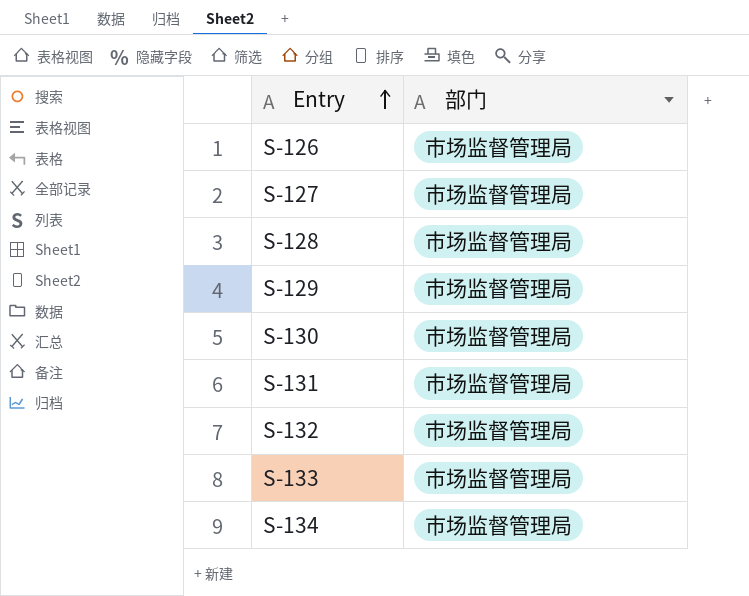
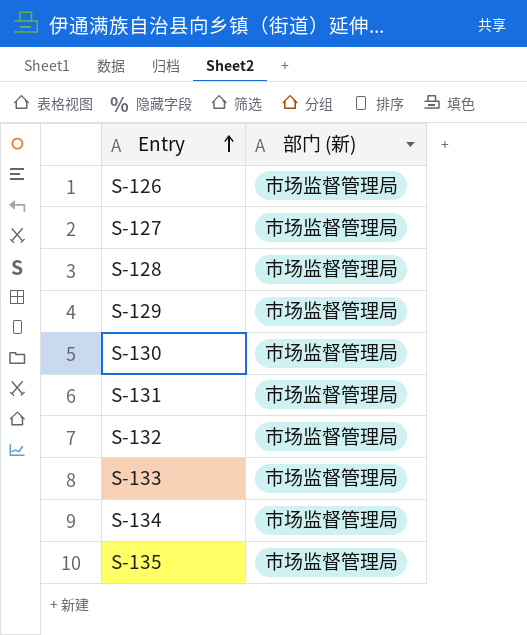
column name: 部门 -> 部门 (新)
row S-135: none -> 市场监督管理局

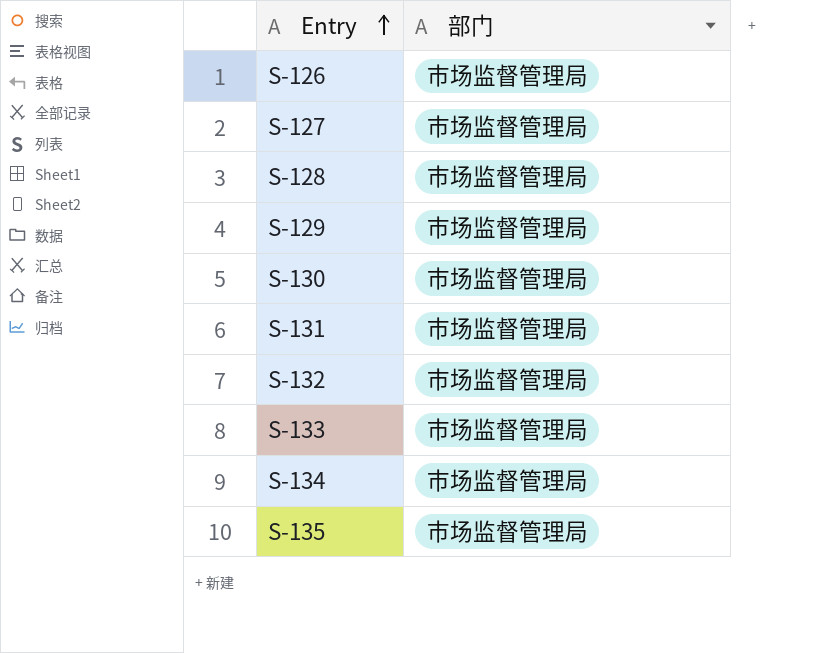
column name: 部门 (新) -> 部门

